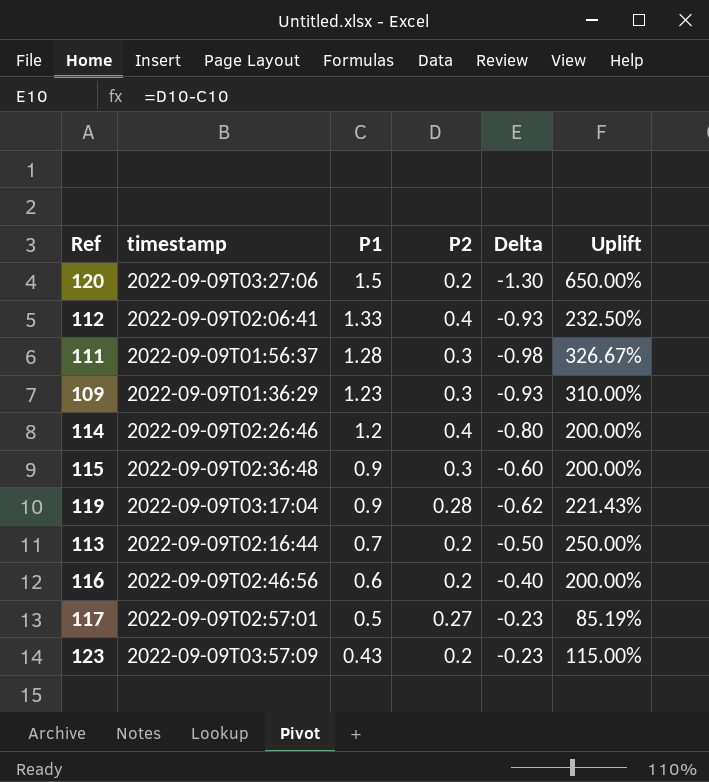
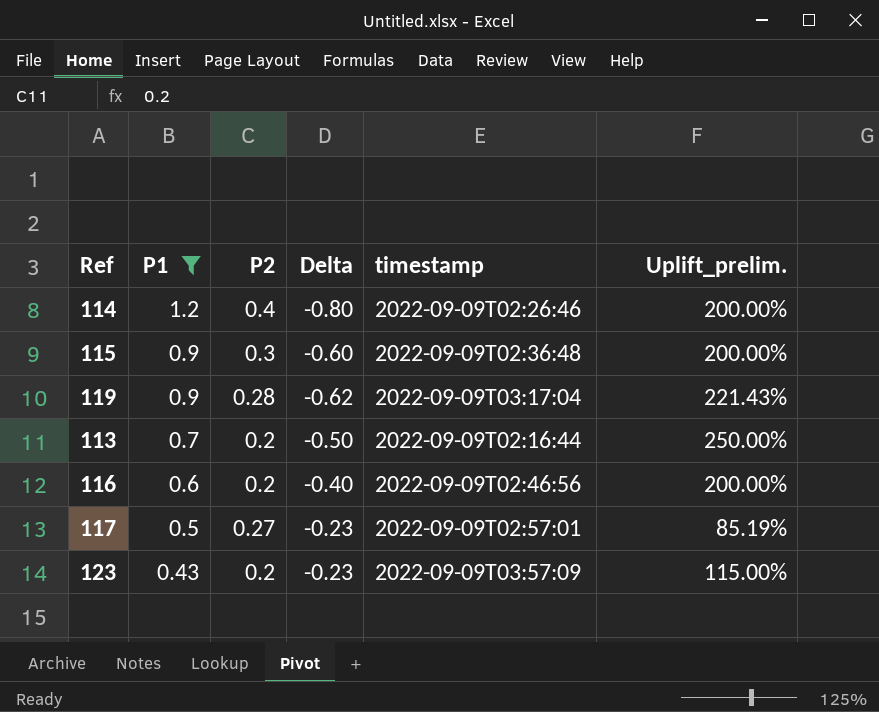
filter: none -> P1 <= 1.2
column timestamp | position: 2 -> 5
column name: Uplift -> Uplift_prelim.

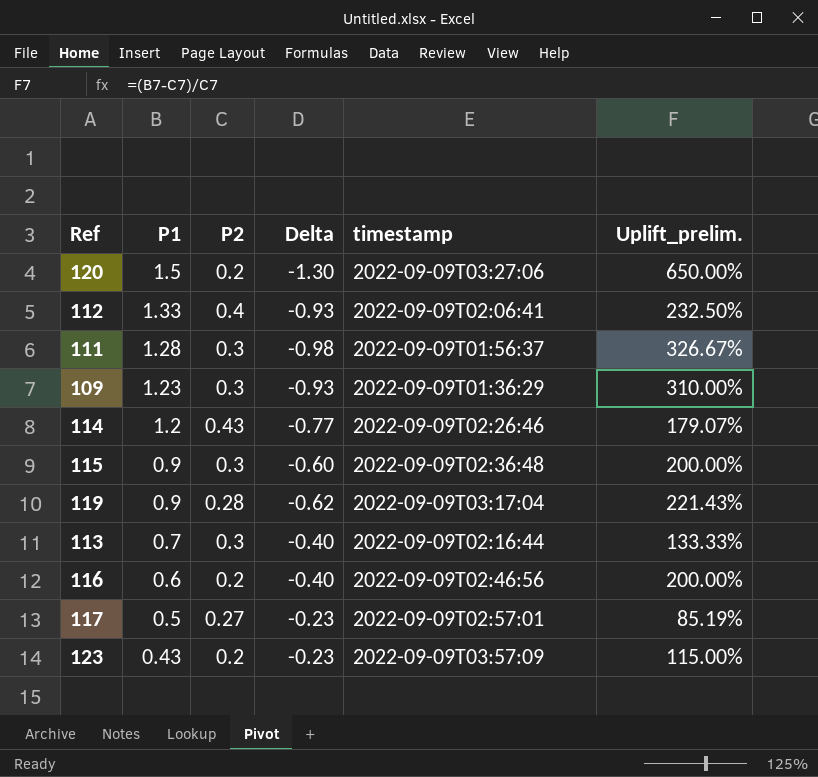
filter: P1 <= 1.2 -> none
114 | P2: 0.4 -> 0.43
114 | Delta: -0.80 -> -0.77
114 | Uplift_prelim.: 200.00% -> 179.07%
113 | P2: 0.2 -> 0.3
113 | Delta: -0.50 -> -0.40
113 | Uplift_prelim.: 250.00% -> 133.33%

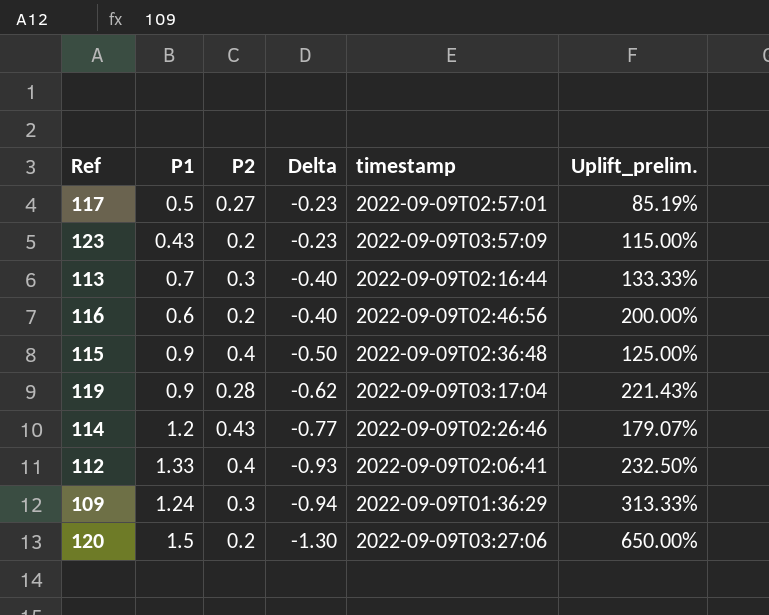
row order: P1 descending -> Delta descending
row 111: 1.28 | 0.3 | -0.98 | 2022-09-09T01:56:37 | 326.67% -> none
115 | P2: 0.3 -> 0.4
115 | Delta: -0.60 -> -0.50
115 | Uplift_prelim.: 200.00% -> 125.00%
109 | P1: 1.23 -> 1.24
109 | Delta: -0.93 -> -0.94
109 | Uplift_prelim.: 310.00% -> 313.33%

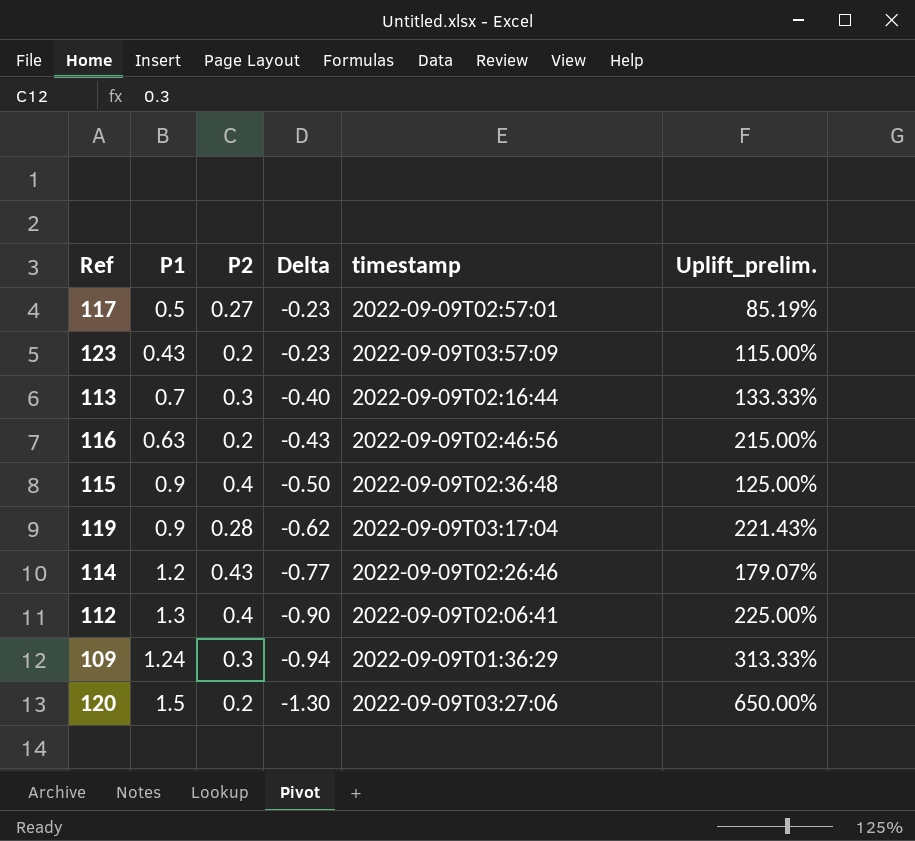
116 | P1: 0.6 -> 0.63
116 | Delta: -0.40 -> -0.43
116 | Uplift_prelim.: 200.00% -> 215.00%
112 | P1: 1.33 -> 1.3
112 | Delta: -0.93 -> -0.90
112 | Uplift_prelim.: 232.50% -> 225.00%

